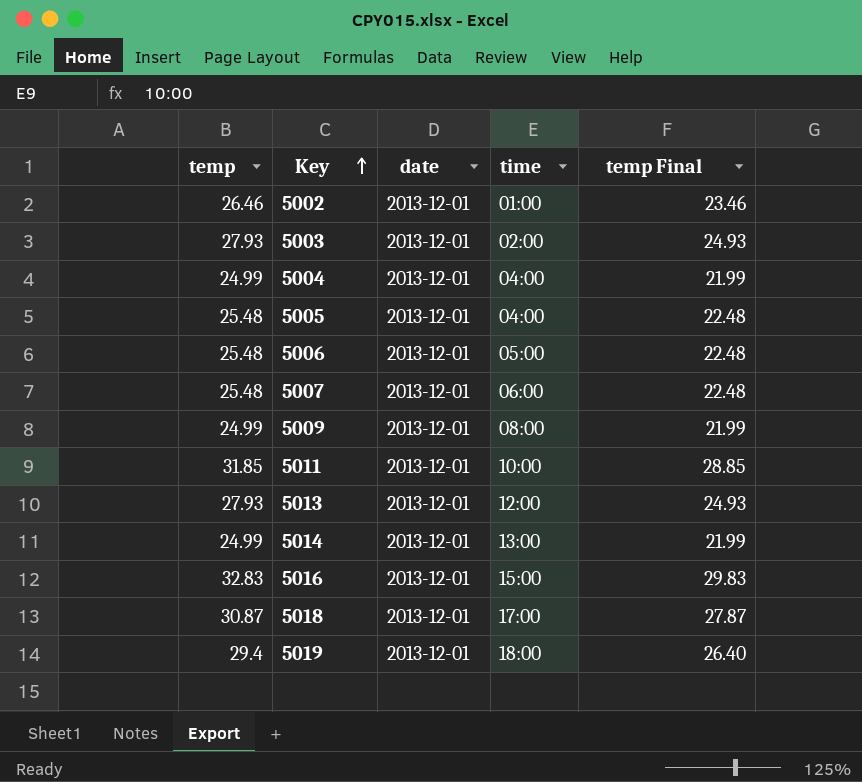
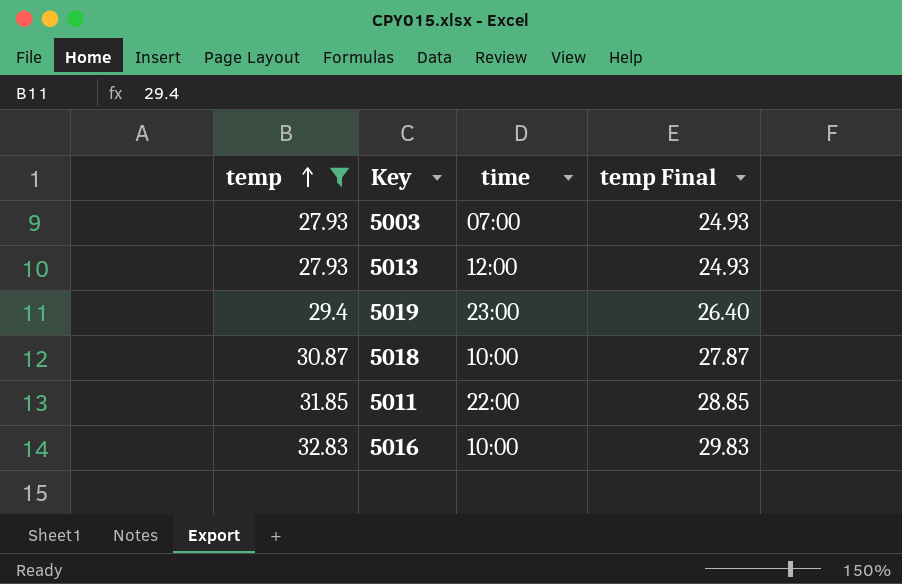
filter: none -> temp >= 27.93
row order: Key ascending -> temp ascending
column date | position: 3 -> none
5003 | time: 02:00 -> 07:00
5019 | time: 18:00 -> 23:00
5018 | time: 17:00 -> 10:00
5011 | time: 10:00 -> 22:00
5016 | time: 15:00 -> 10:00

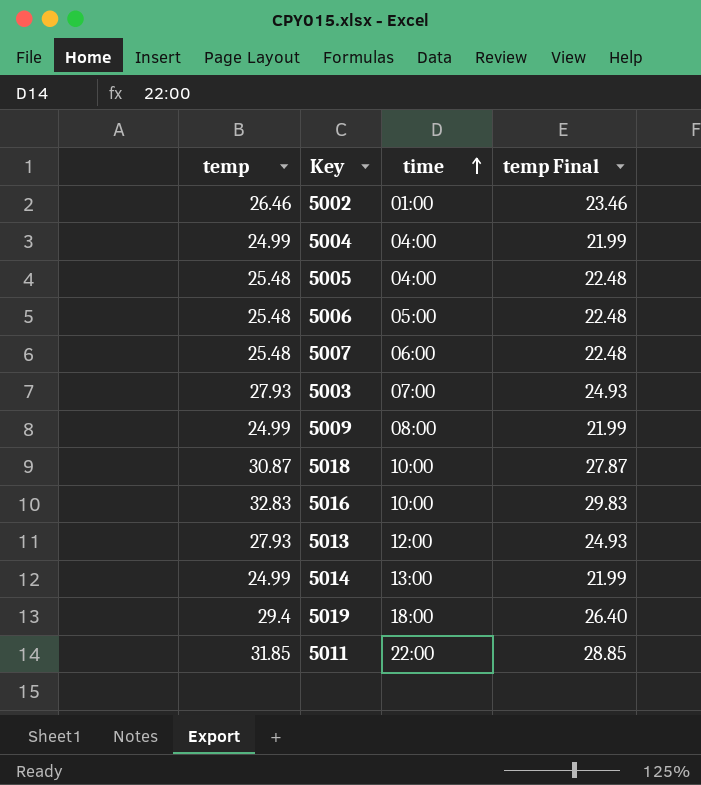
filter: temp >= 27.93 -> none
row order: temp ascending -> time ascending
5019 | time: 23:00 -> 18:00

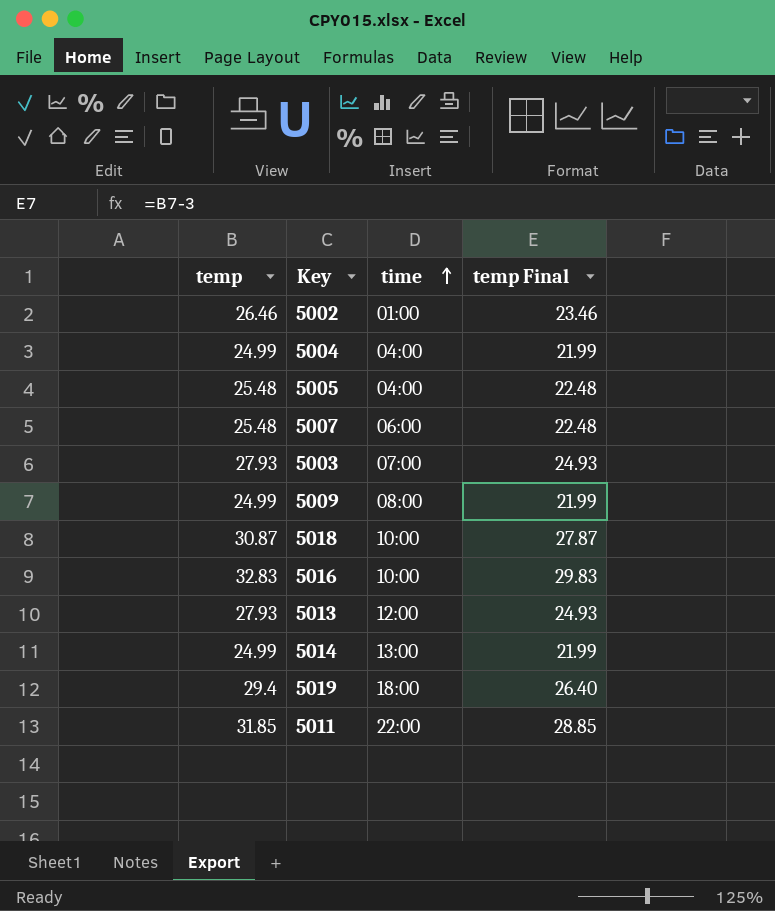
row 5006: 25.48 | 05:00 | 22.48 -> none

